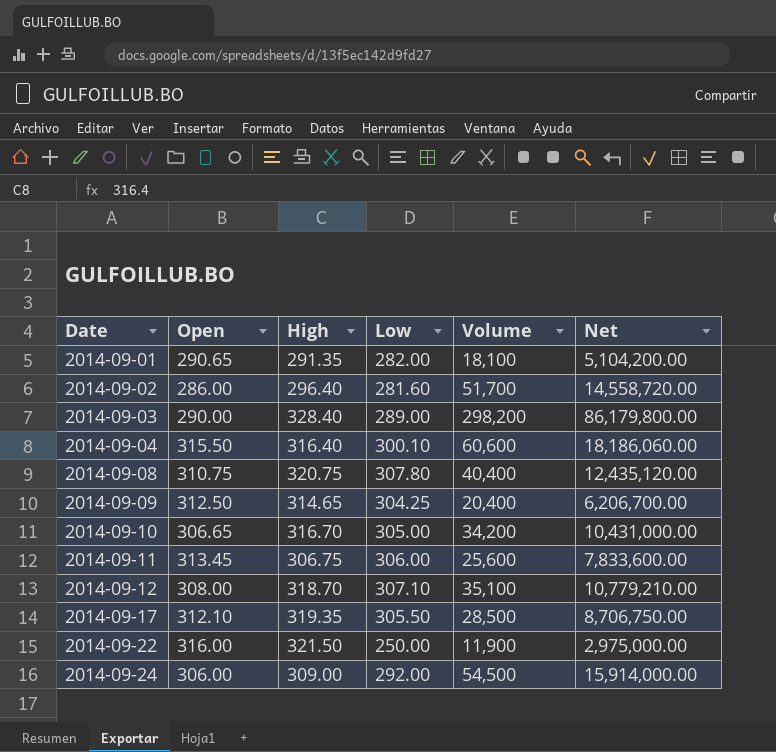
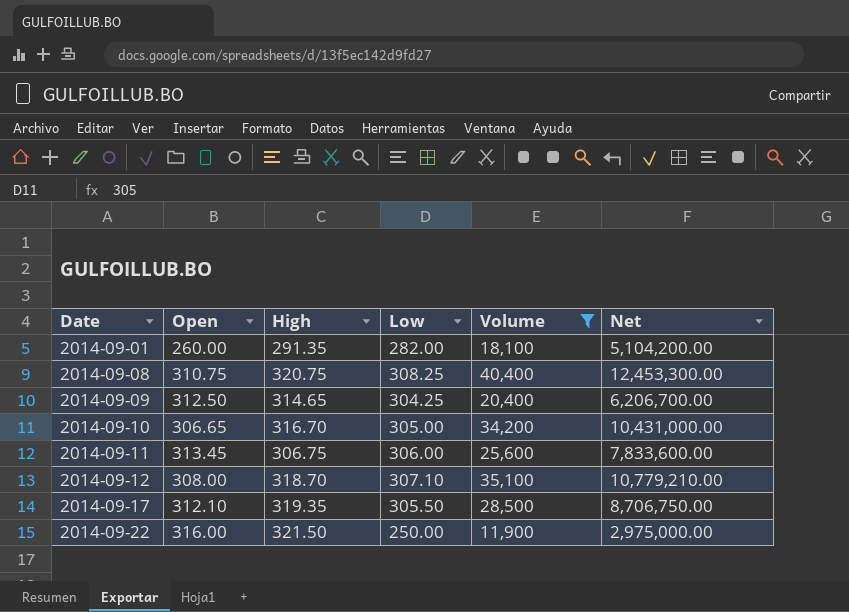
filter: none -> Volume <= 40,400
2014-09-01 | Open: 290.65 -> 260.00
2014-09-08 | Low: 307.80 -> 308.25
2014-09-08 | Net: 12,435,120.00 -> 12,453,300.00

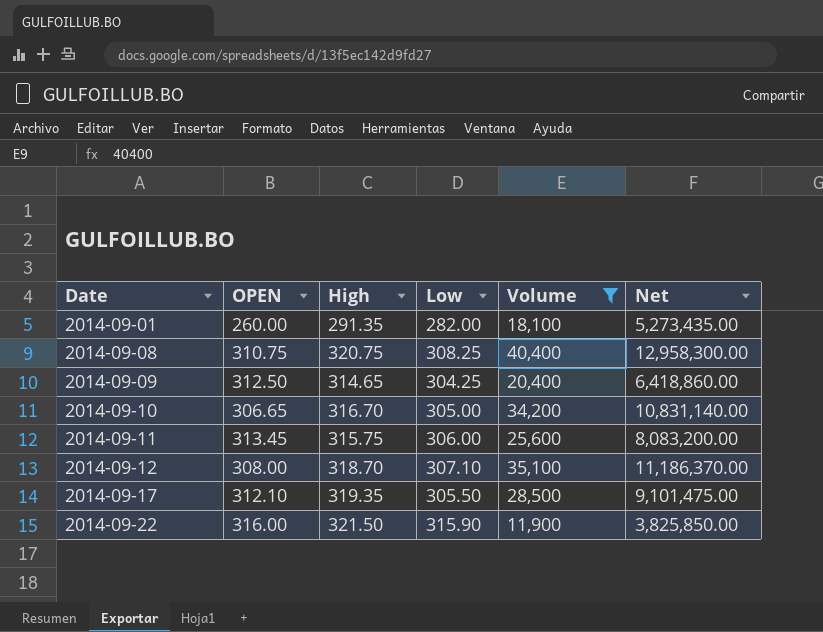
column name: Open -> OPEN
column Net | formula: [Low] * [Volume] -> [High] * [Volume]
2014-09-11 | High: 306.75 -> 315.75
2014-09-22 | Low: 250.00 -> 315.90

